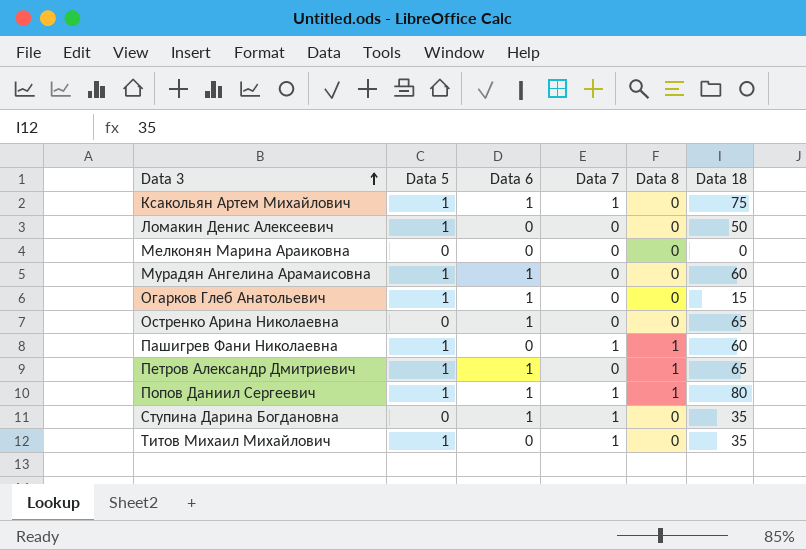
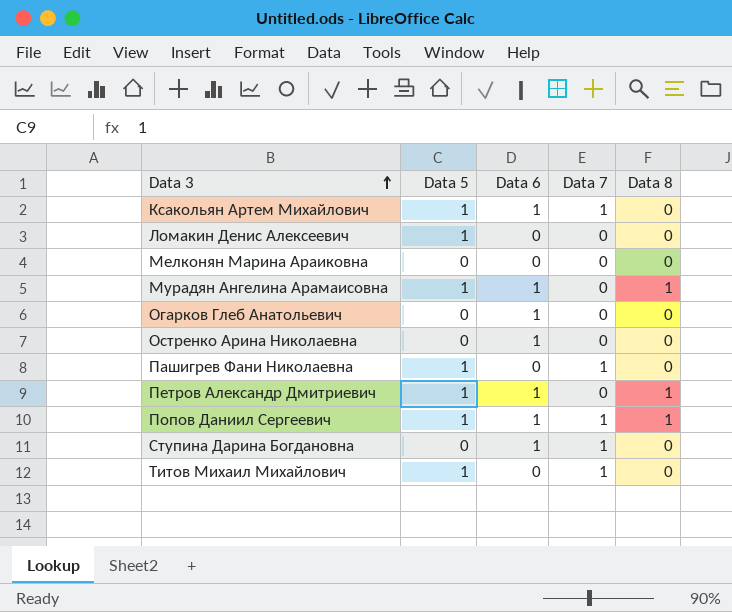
column Data 18 | position: 6 -> none
Мурадян Ангелина Арамаисовна | Data 8: 0 -> 1
Огарков Глеб Анатольевич | Data 5: 1 -> 0
Пашигрев Фани Николаевна | Data 8: 1 -> 0

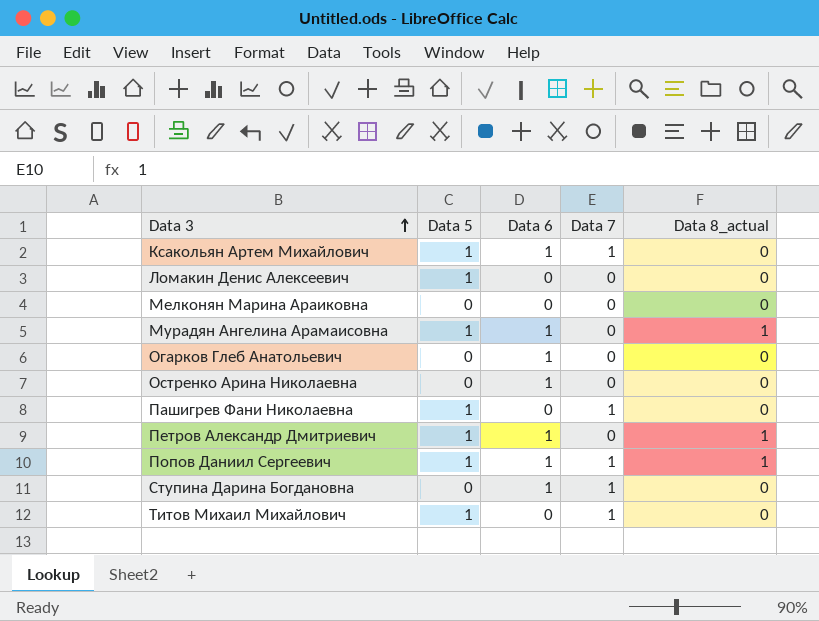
column name: Data 8 -> Data 8_actual

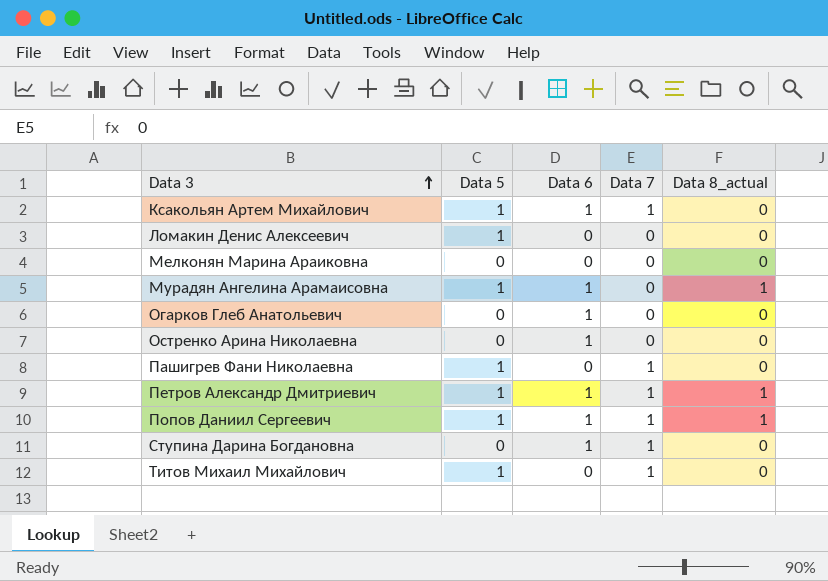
Петров Александр Дмитриевич | Data 7: 0 -> 1

